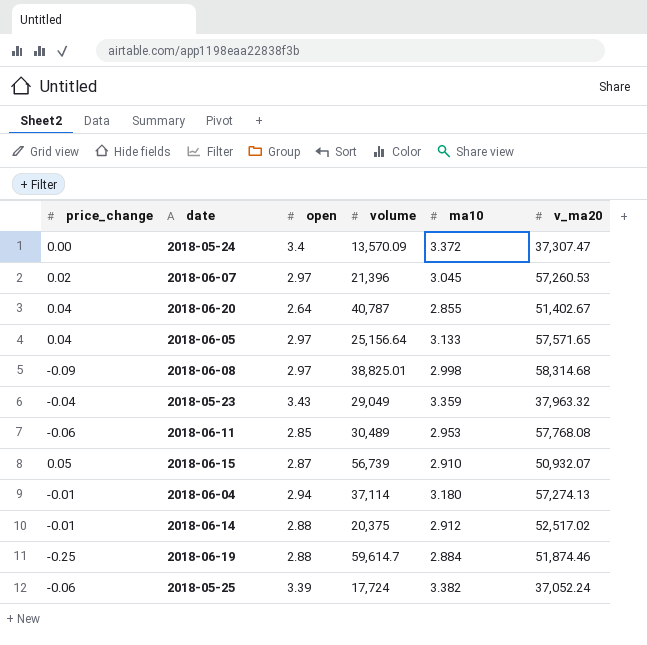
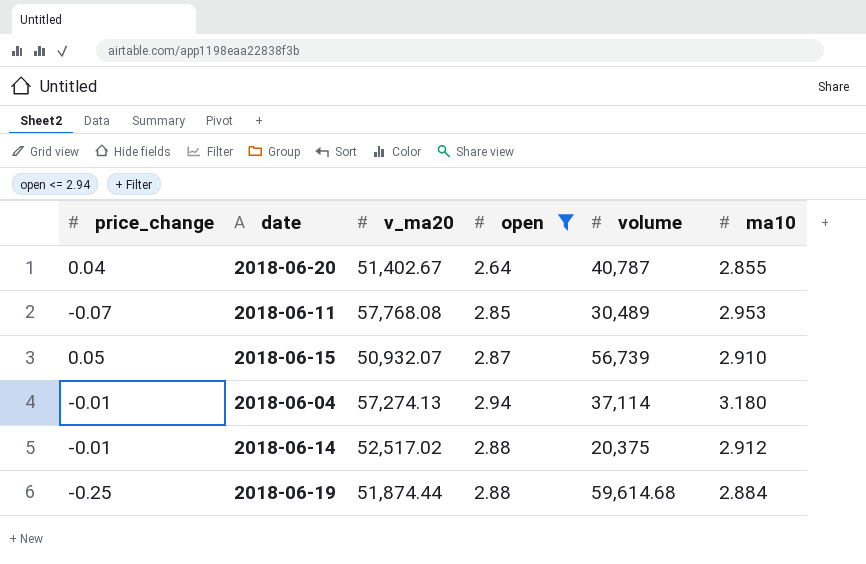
filter: none -> open <= 2.94
column v_ma20 | position: 6 -> 3
2018-06-11 | price_change: -0.06 -> -0.07
2018-06-19 | v_ma20: 51,874.46 -> 51,874.44
2018-06-19 | volume: 59,614.7 -> 59,614.68

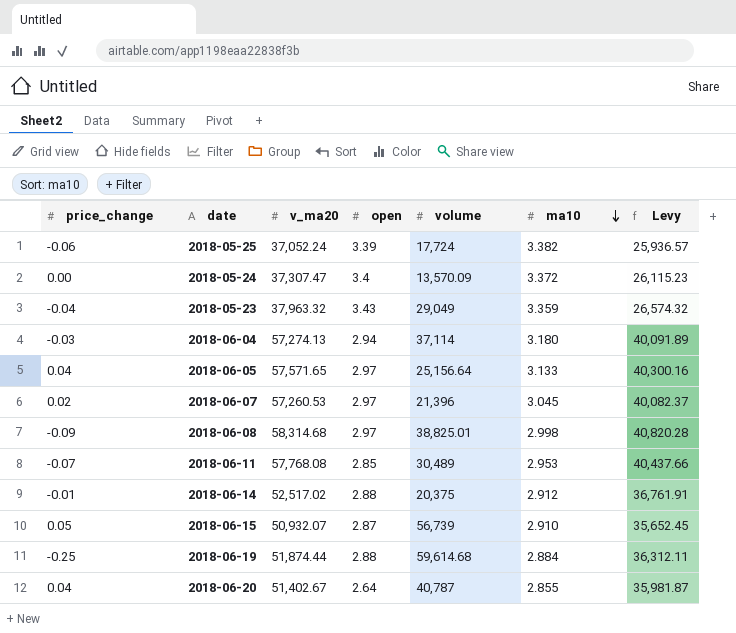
filter: open <= 2.94 -> none
row order: none -> ma10 descending
column Levy | formula: none -> [v_ma20] * 0.7
2018-06-04 | price_change: -0.01 -> -0.03

